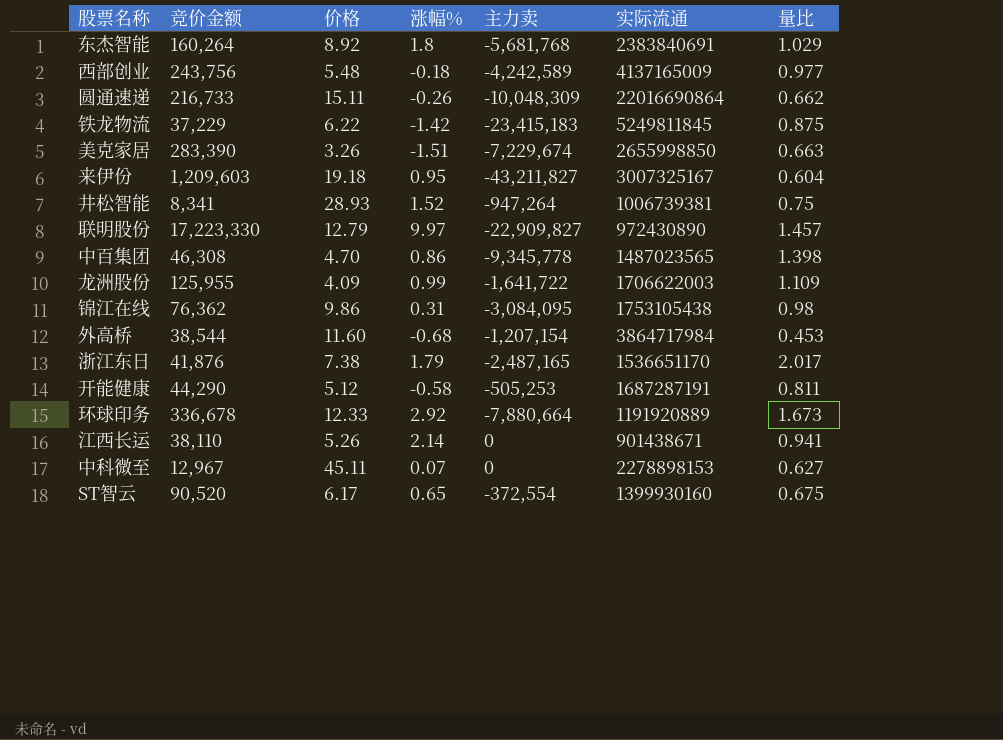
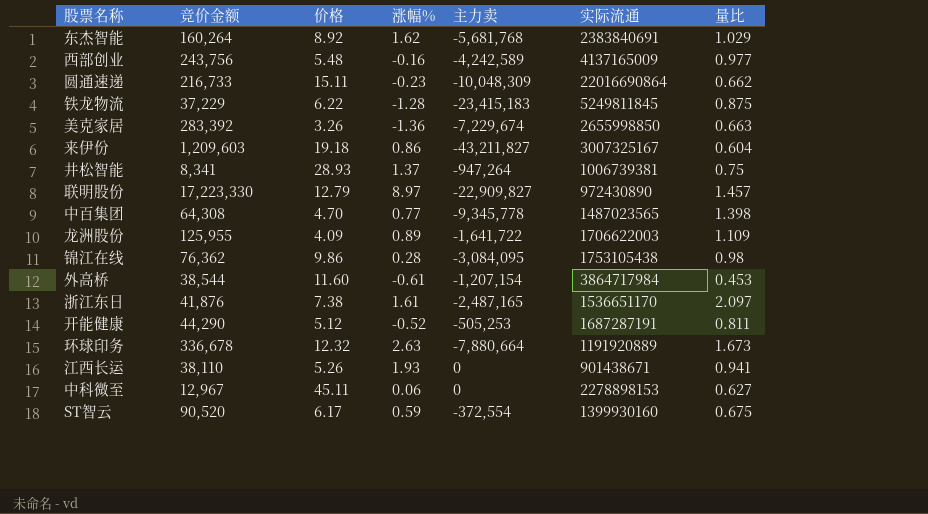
东杰智能 | 涨幅%: 1.8 -> 1.62
西部创业 | 涨幅%: -0.18 -> -0.16
圆通速递 | 涨幅%: -0.26 -> -0.23
铁龙物流 | 涨幅%: -1.42 -> -1.28
美克家居 | 竞价金额: 283,390 -> 283,392
美克家居 | 涨幅%: -1.51 -> -1.36
来伊份 | 涨幅%: 0.95 -> 0.86
井松智能 | 涨幅%: 1.52 -> 1.37
联明股份 | 涨幅%: 9.97 -> 8.97
中百集团 | 竞价金额: 46,308 -> 64,308
中百集团 | 涨幅%: 0.86 -> 0.77
龙洲股份 | 涨幅%: 0.99 -> 0.89
锦江在线 | 涨幅%: 0.31 -> 0.28
外高桥 | 涨幅%: -0.68 -> -0.61
浙江东日 | 涨幅%: 1.79 -> 1.61
浙江东日 | 量比: 2.017 -> 2.097
开能健康 | 涨幅%: -0.58 -> -0.52
环球印务 | 价格: 12.33 -> 12.32
环球印务 | 涨幅%: 2.92 -> 2.63
江西长运 | 涨幅%: 2.14 -> 1.93
中科微至 | 涨幅%: 0.07 -> 0.06
ST智云 | 涨幅%: 0.65 -> 0.59

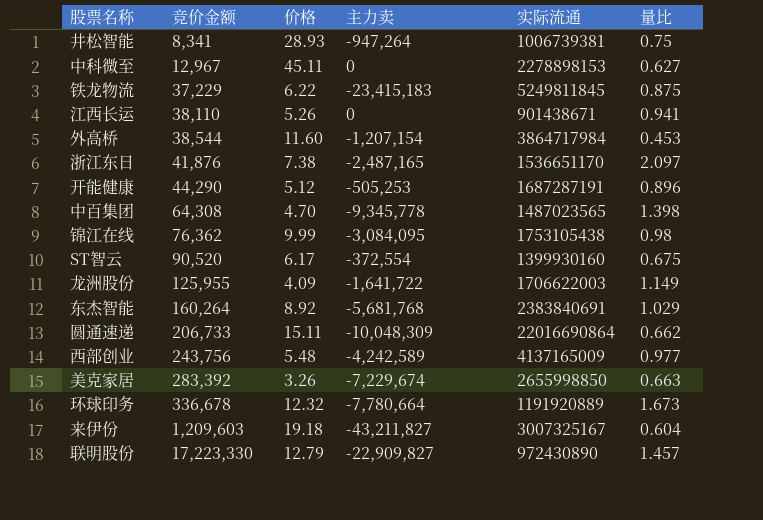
row order: none -> 竞价金额 ascending
column 涨幅% | position: 4 -> none
开能健康 | 量比: 0.811 -> 0.896
锦江在线 | 价格: 9.86 -> 9.99
龙洲股份 | 量比: 1.109 -> 1.149
圆通速递 | 竞价金额: 216,733 -> 206,733
环球印务 | 主力卖: -7,880,664 -> -7,780,664

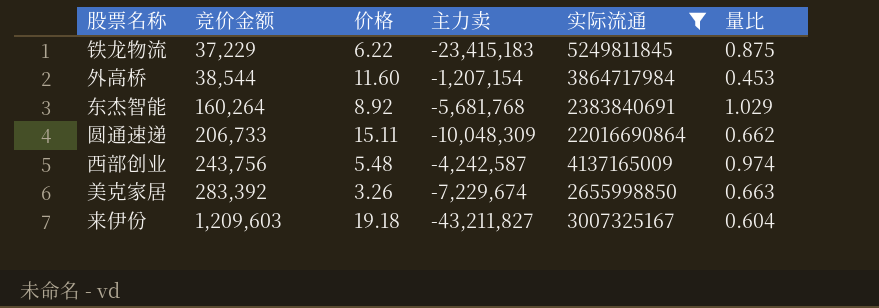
filter: none -> 实际流通 >= 2383840691
西部创业 | 主力卖: -4,242,589 -> -4,242,587
西部创业 | 量比: 0.977 -> 0.974

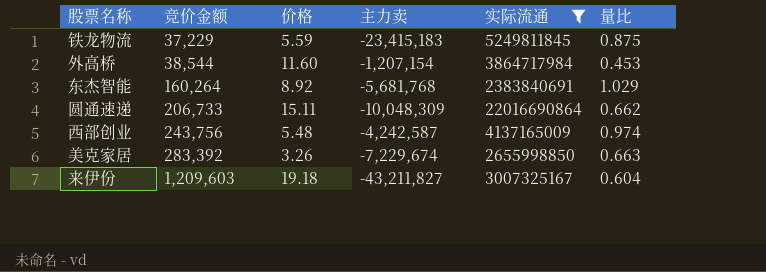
铁龙物流 | 价格: 6.22 -> 5.59

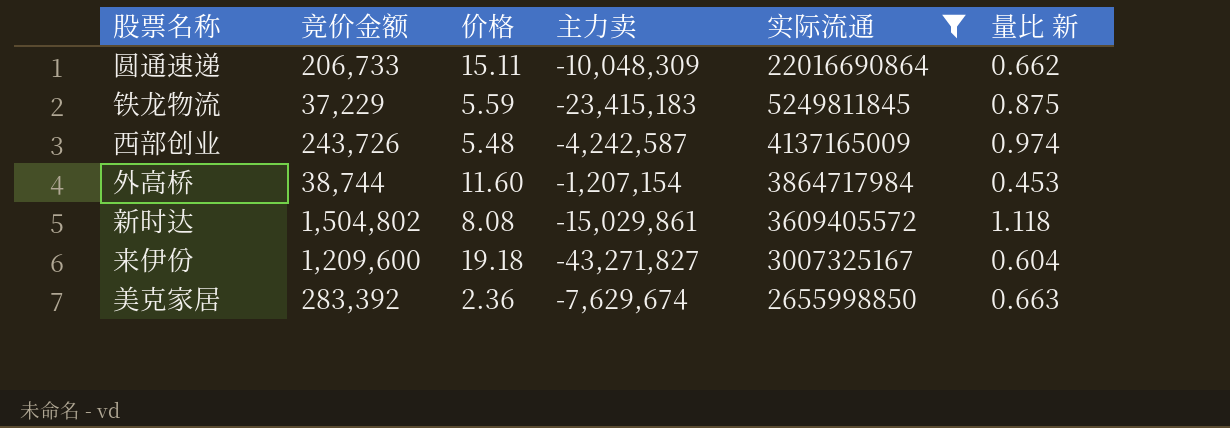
row order: 竞价金额 ascending -> 实际流通 descending
column name: 量比 -> 量比 新
row 东杰智能: 160,264 | 8.92 | -5,681,768 | 2383840691 | 1.029 -> none
西部创业 | 竞价金额: 243,756 -> 243,726
外高桥 | 竞价金额: 38,544 -> 38,744
row 新时达: none -> 1,504,802 | 8.08 | -15,029,861 | 3609405572 | 1.118
来伊份 | 竞价金额: 1,209,603 -> 1,209,600
来伊份 | 主力卖: -43,211,827 -> -43,271,827
美克家居 | 价格: 3.26 -> 2.36
美克家居 | 主力卖: -7,229,674 -> -7,629,674

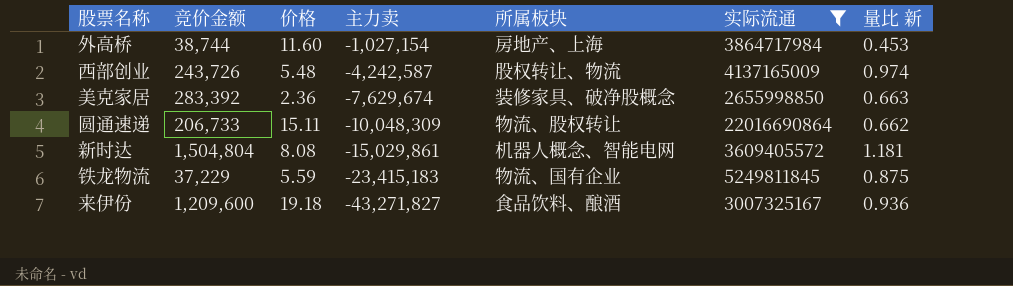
row order: 实际流通 descending -> 主力卖 descending
column 所属板块 | position: none -> 5
外高桥 | 主力卖: -1,207,154 -> -1,027,154
新时达 | 竞价金额: 1,504,802 -> 1,504,804
新时达 | 量比 新: 1.118 -> 1.181
来伊份 | 量比 新: 0.604 -> 0.936

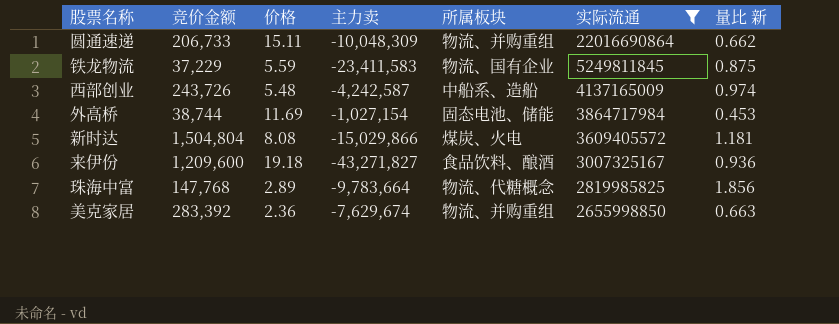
row order: 主力卖 descending -> 实际流通 descending
圆通速递 | 所属板块: 物流、股权转让 -> 物流、并购重组
铁龙物流 | 主力卖: -23,415,183 -> -23,411,583
西部创业 | 所属板块: 股权转让、物流 -> 中船系、造船
外高桥 | 价格: 11.60 -> 11.69
外高桥 | 所属板块: 房地产、上海 -> 固态电池、储能
新时达 | 主力卖: -15,029,861 -> -15,029,866
新时达 | 所属板块: 机器人概念、智能电网 -> 煤炭、火电
row 珠海中富: none -> 147,768 | 2.89 | -9,783,664 | 物流、代糖概念 | 2819985825 | 1.856
美克家居 | 所属板块: 装修家具、破净股概念 -> 物流、并购重组

